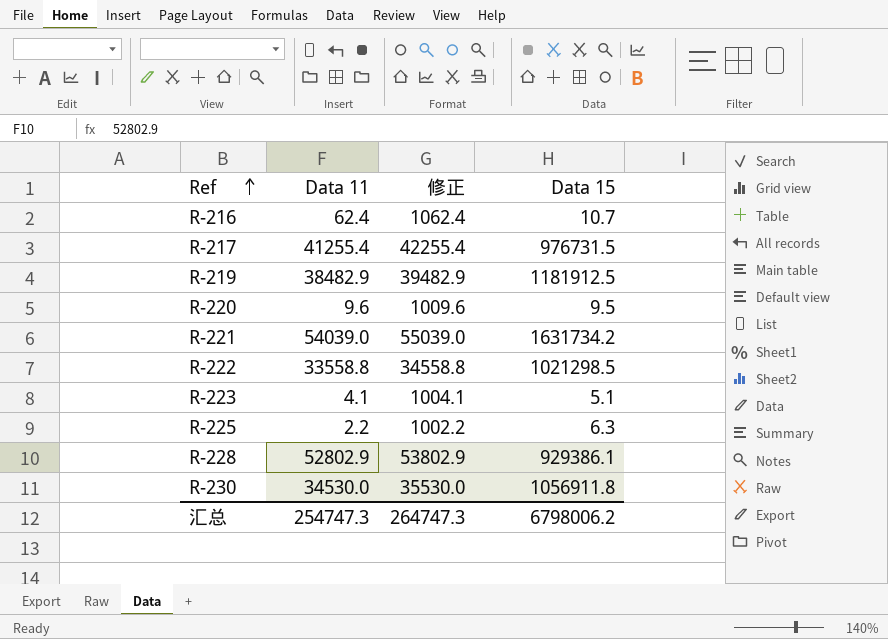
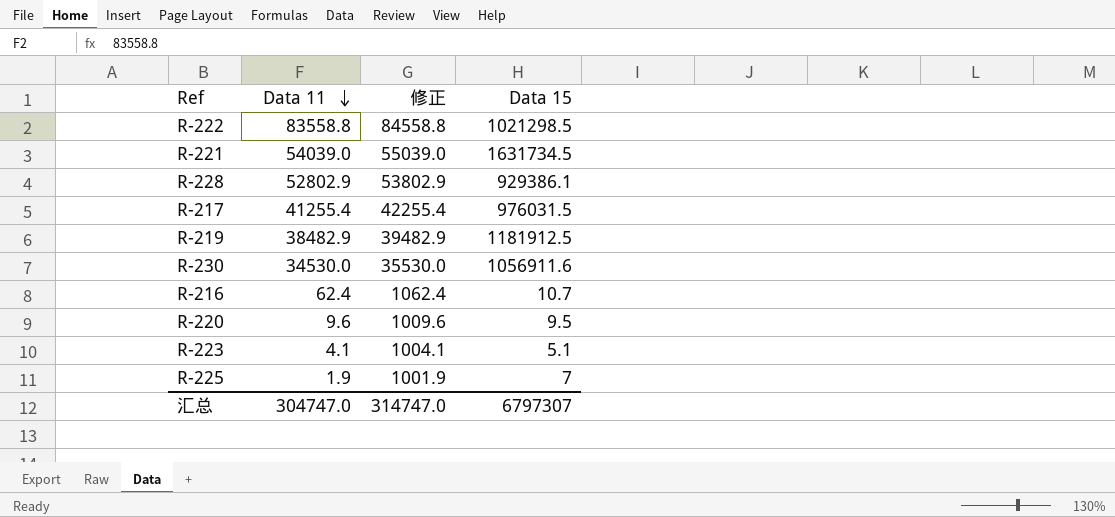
row order: Ref ascending -> Data 11 descending
R-222 | Data 11: 33558.8 -> 83558.8
R-222 | 修正: 34558.8 -> 84558.8
R-221 | Data 15: 1631734.2 -> 1631734.5
R-217 | Data 15: 976731.5 -> 976031.5
R-230 | Data 15: 1056911.8 -> 1056911.6
R-225 | Data 11: 2.2 -> 1.9
R-225 | 修正: 1002.2 -> 1001.9
R-225 | Data 15: 6.3 -> 7
汇总 | Data 11: 254747.3 -> 304747.0
汇总 | 修正: 264747.3 -> 314747.0
汇总 | Data 15: 6798006.2 -> 6797307

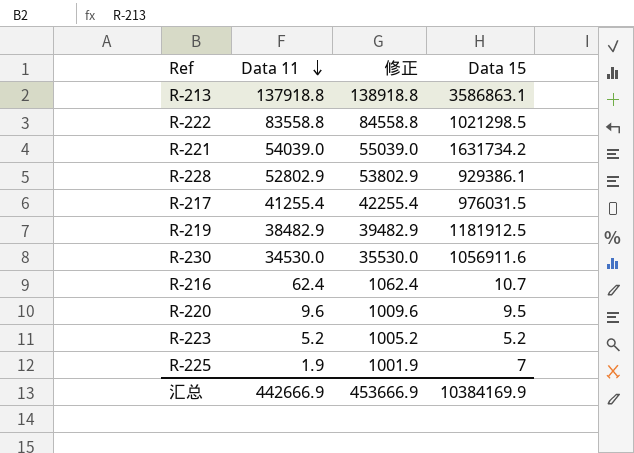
row R-213: none -> 137918.8 | 138918.8 | 3586863.1
R-221 | Data 15: 1631734.5 -> 1631734.2
R-223 | Data 11: 4.1 -> 5.2
R-223 | 修正: 1004.1 -> 1005.2
R-223 | Data 15: 5.1 -> 5.2
汇总 | Data 11: 304747.0 -> 442666.9
汇总 | 修正: 314747.0 -> 453666.9
汇总 | Data 15: 6797307 -> 10384169.9

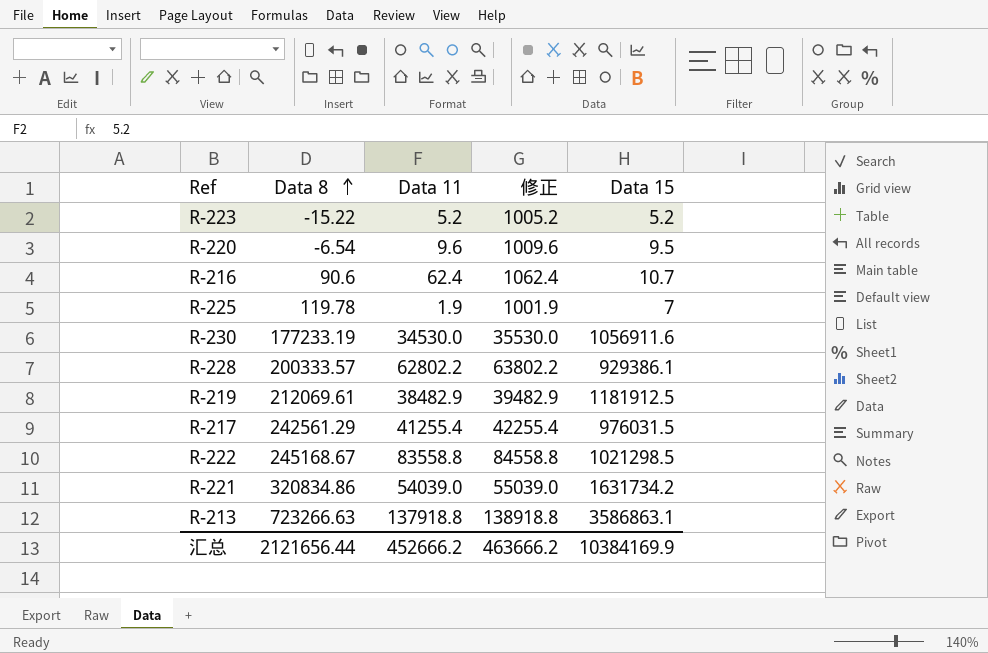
row order: Data 11 descending -> Data 8 ascending
column Data 8 | position: none -> 2
R-228 | Data 11: 52802.9 -> 62802.2
R-228 | 修正: 53802.9 -> 63802.2
汇总 | Data 11: 442666.9 -> 452666.2
汇总 | 修正: 453666.9 -> 463666.2

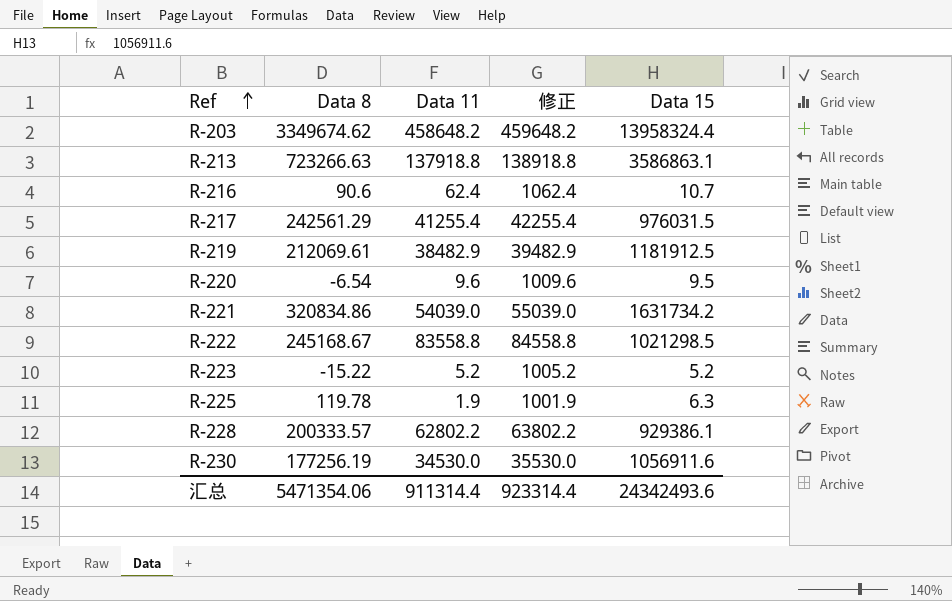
row order: Data 8 ascending -> Ref ascending
row R-203: none -> 3349674.62 | 458648.2 | 459648.2 | 13958324.4
R-225 | Data 15: 7 -> 6.3
R-230 | Data 8: 177233.19 -> 177256.19
汇总 | Data 8: 2121656.44 -> 5471354.06
汇总 | Data 11: 452666.2 -> 911314.4
汇总 | 修正: 463666.2 -> 923314.4
汇总 | Data 15: 10384169.9 -> 24342493.6

